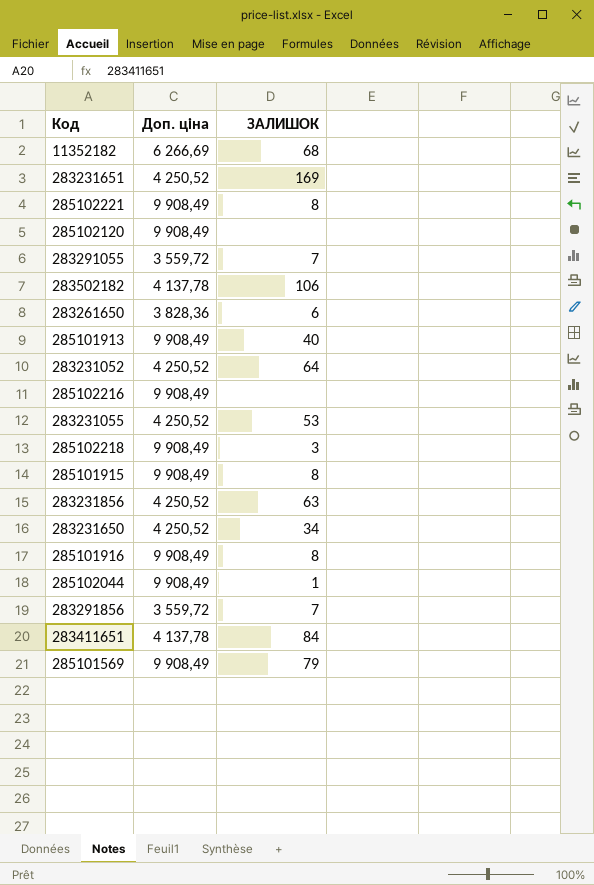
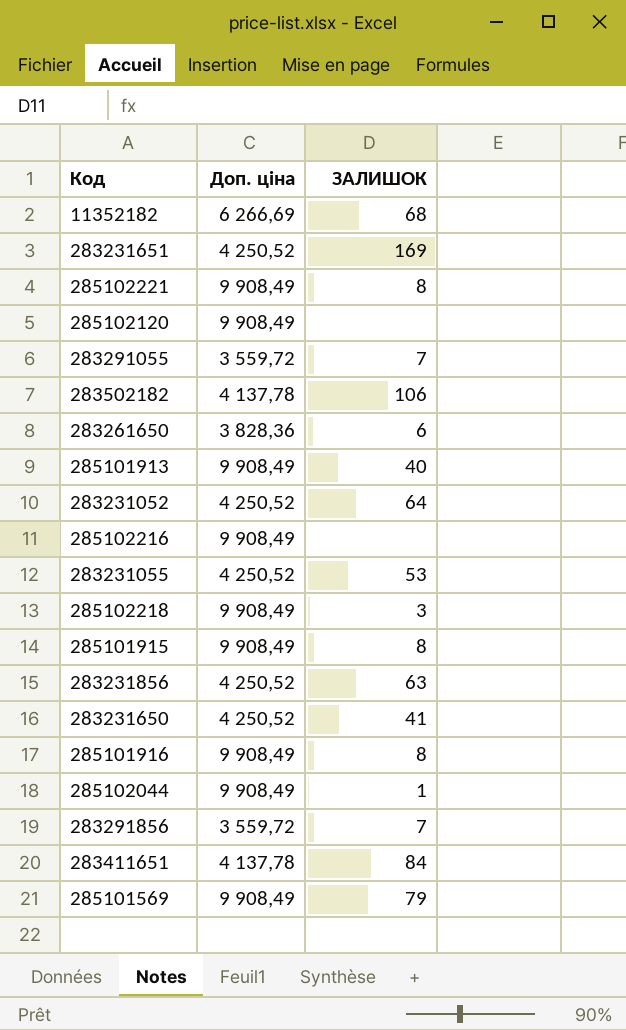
283231650 | ЗАЛИШОК: 34 -> 41

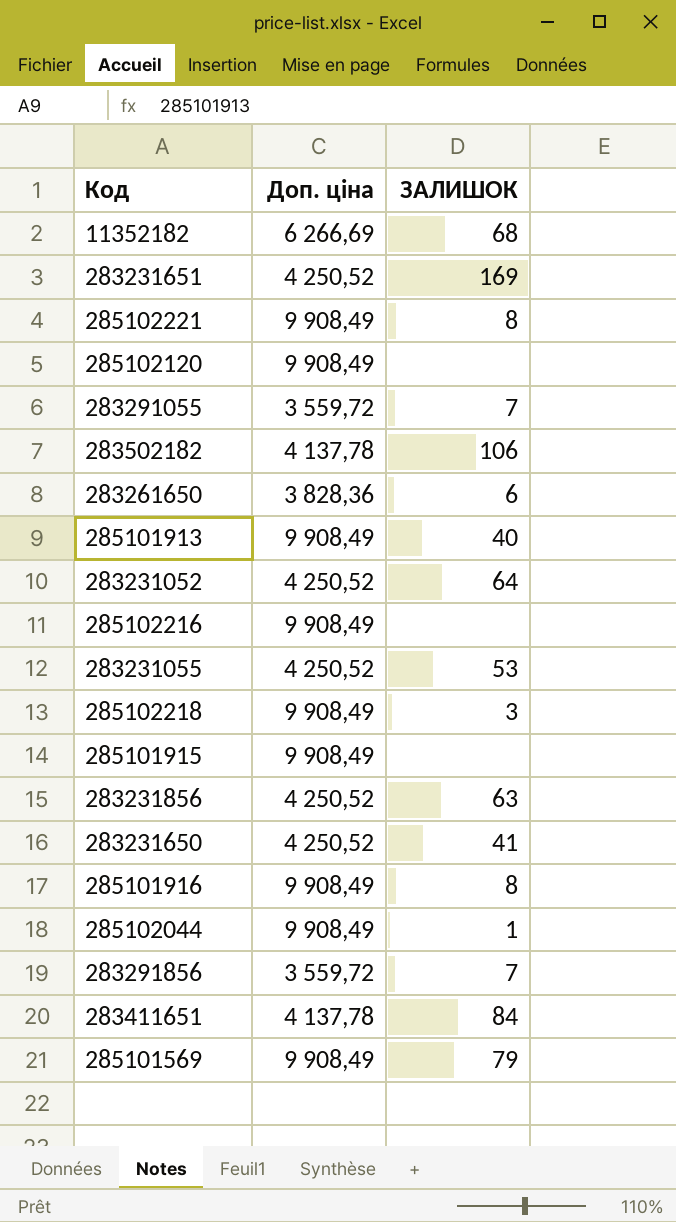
285101915 | ЗАЛИШОК: 8 -> none

